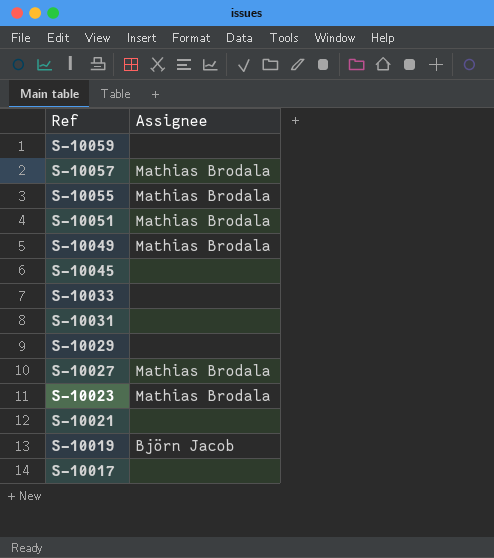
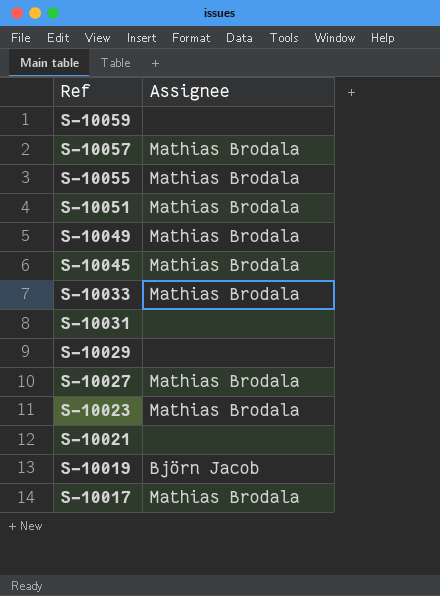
S-10045 | Assignee: none -> Mathias Brodala
S-10033 | Assignee: none -> Mathias Brodala
S-10017 | Assignee: none -> Mathias Brodala

